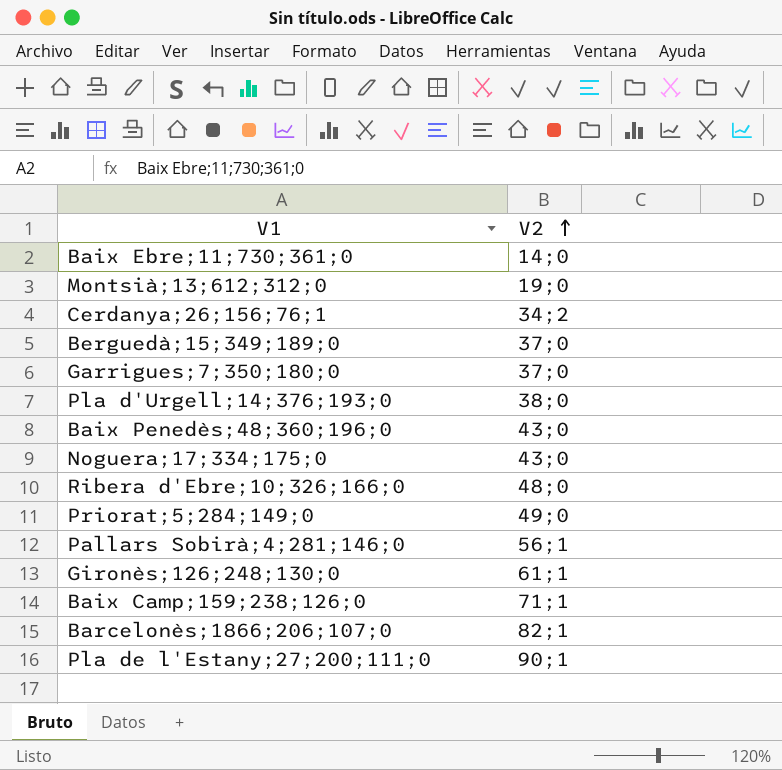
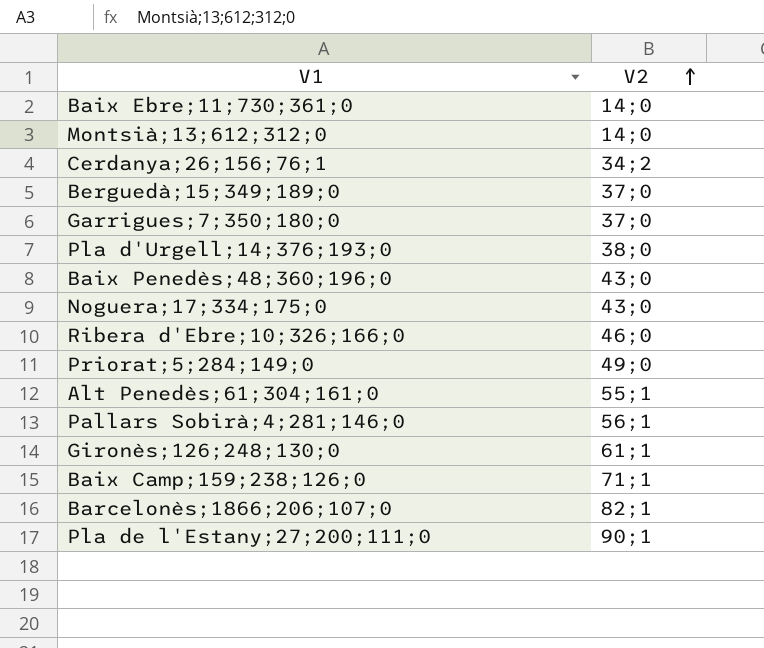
Montsià;13;612;312;0 | V2: 19;0 -> 14;0
Ribera d'Ebre;10;326;166;0 | V2: 48;0 -> 46;0
row Alt Penedès;61;304;161;0: none -> 55;1

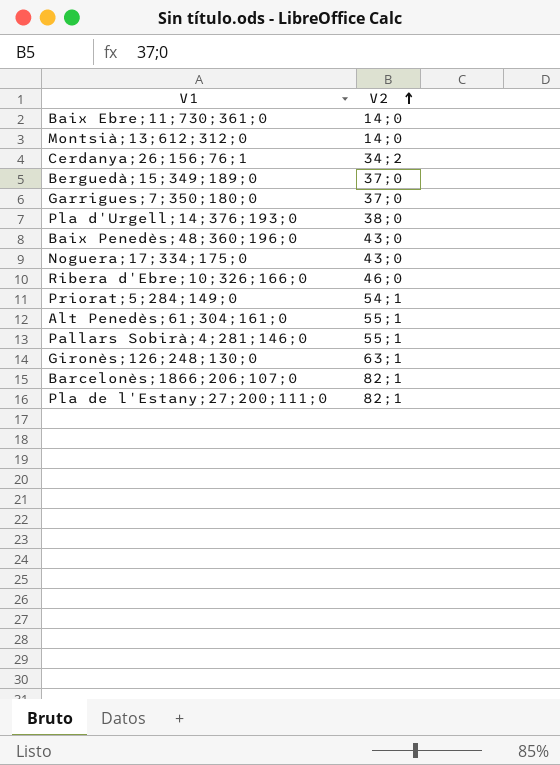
row Baix Camp;159;238;126;0: 71;1 -> none
Priorat;5;284;149;0 | V2: 49;0 -> 54;1
Pallars Sobirà;4;281;146;0 | V2: 56;1 -> 55;1
Gironès;126;248;130;0 | V2: 61;1 -> 63;1
Pla de l'Estany;27;200;111;0 | V2: 90;1 -> 82;1

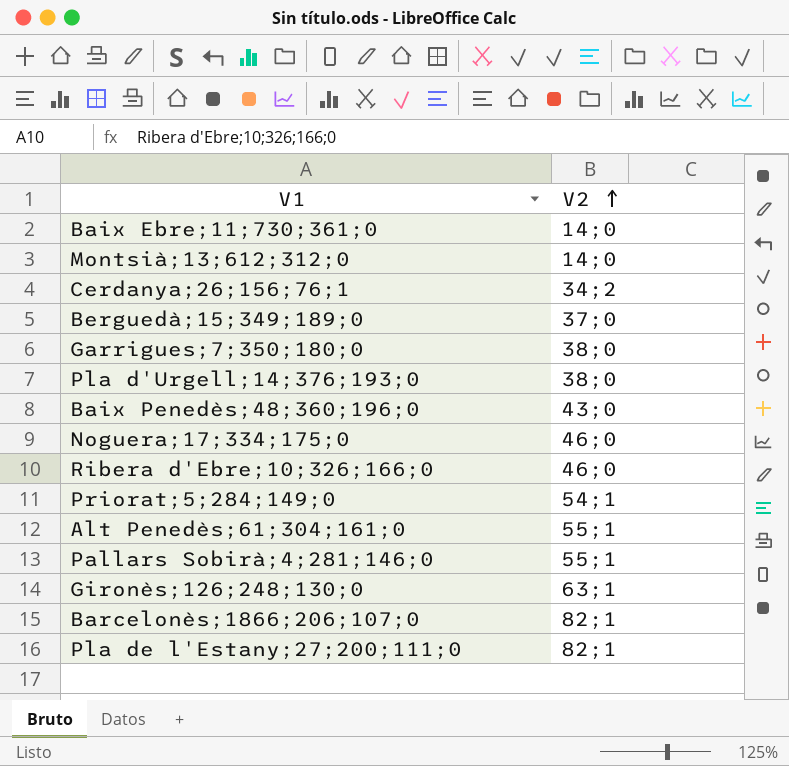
Garrigues;7;350;180;0 | V2: 37;0 -> 38;0
Noguera;17;334;175;0 | V2: 43;0 -> 46;0

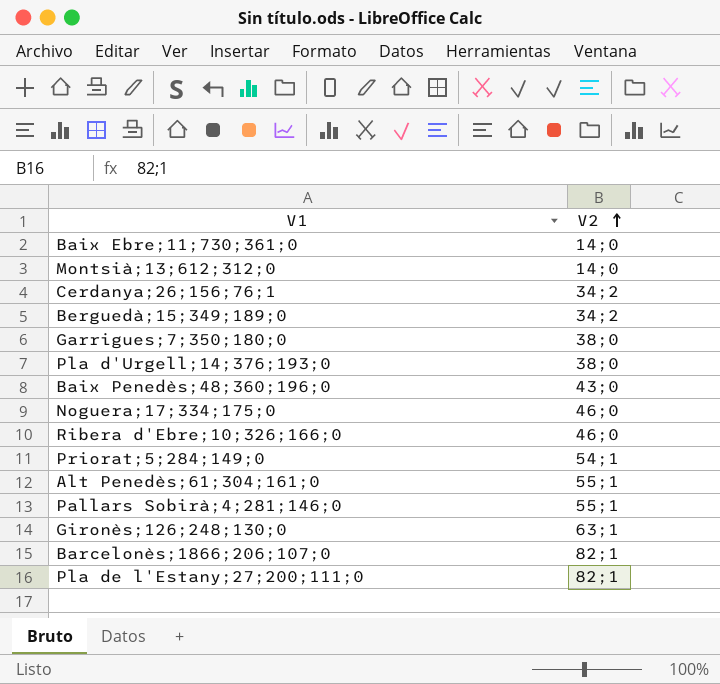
Berguedà;15;349;189;0 | V2: 37;0 -> 34;2

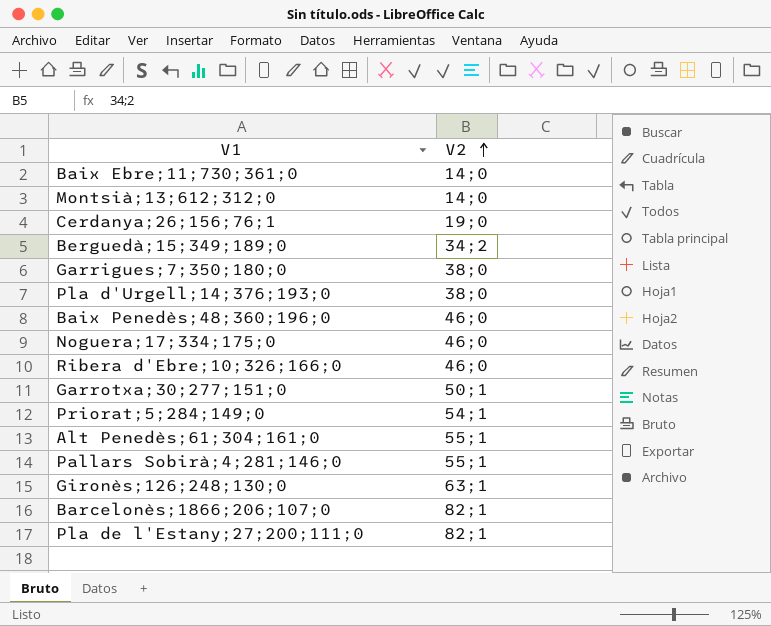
Cerdanya;26;156;76;1 | V2: 34;2 -> 19;0
Baix Penedès;48;360;196;0 | V2: 43;0 -> 46;0
row Garrotxa;30;277;151;0: none -> 50;1

